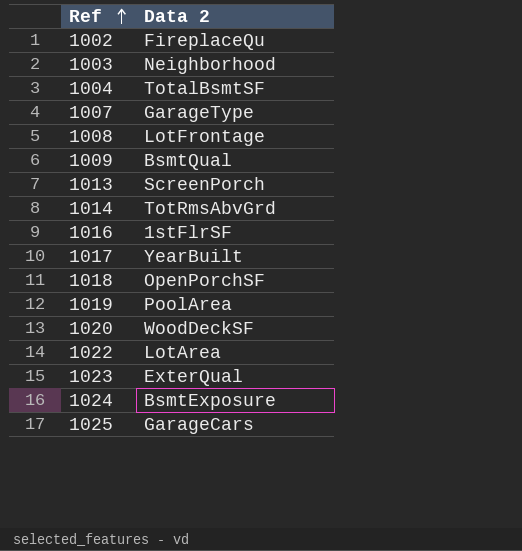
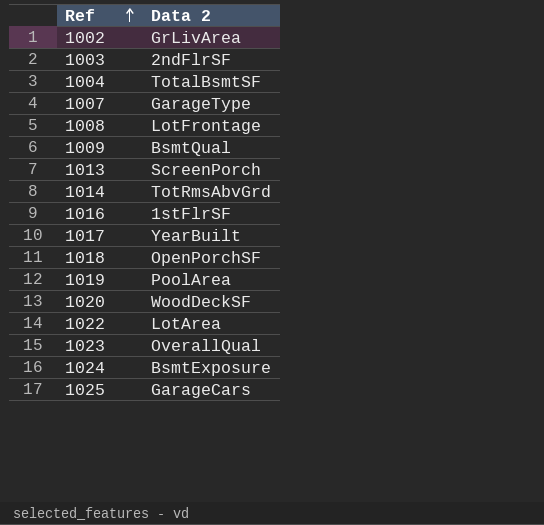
1002 | Data 2: FireplaceQu -> GrLivArea
1003 | Data 2: Neighborhood -> 2ndFlrSF
1023 | Data 2: ExterQual -> OverallQual

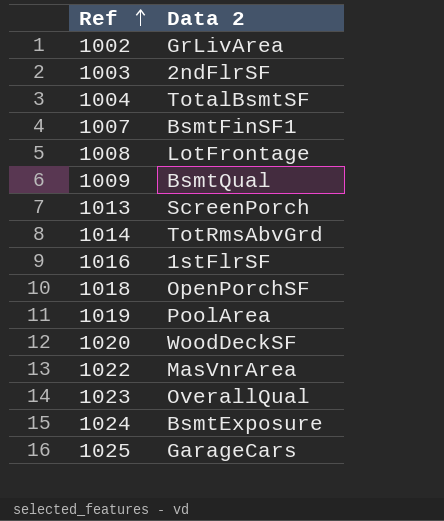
row 1017: YearBuilt -> none
1007 | Data 2: GarageType -> BsmtFinSF1
1022 | Data 2: LotArea -> MasVnrArea

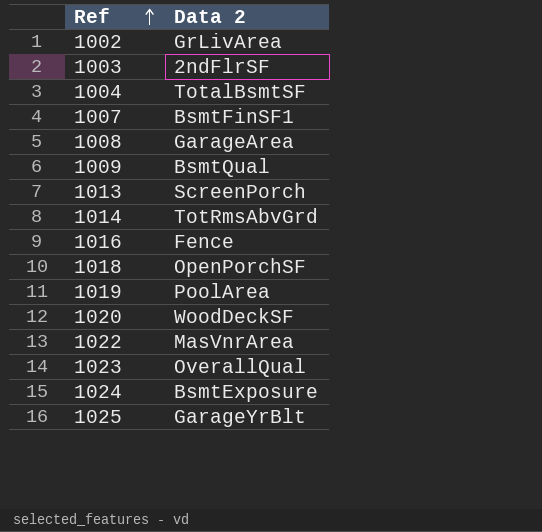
1008 | Data 2: LotFrontage -> GarageArea
1016 | Data 2: 1stFlrSF -> Fence
1025 | Data 2: GarageCars -> GarageYrBlt

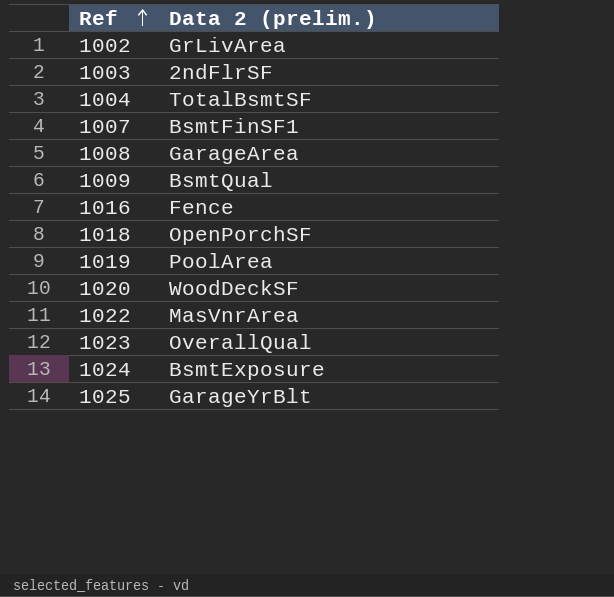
column name: Data 2 -> Data 2 (prelim.)
row 1013: ScreenPorch -> none
row 1014: TotRmsAbvGrd -> none

